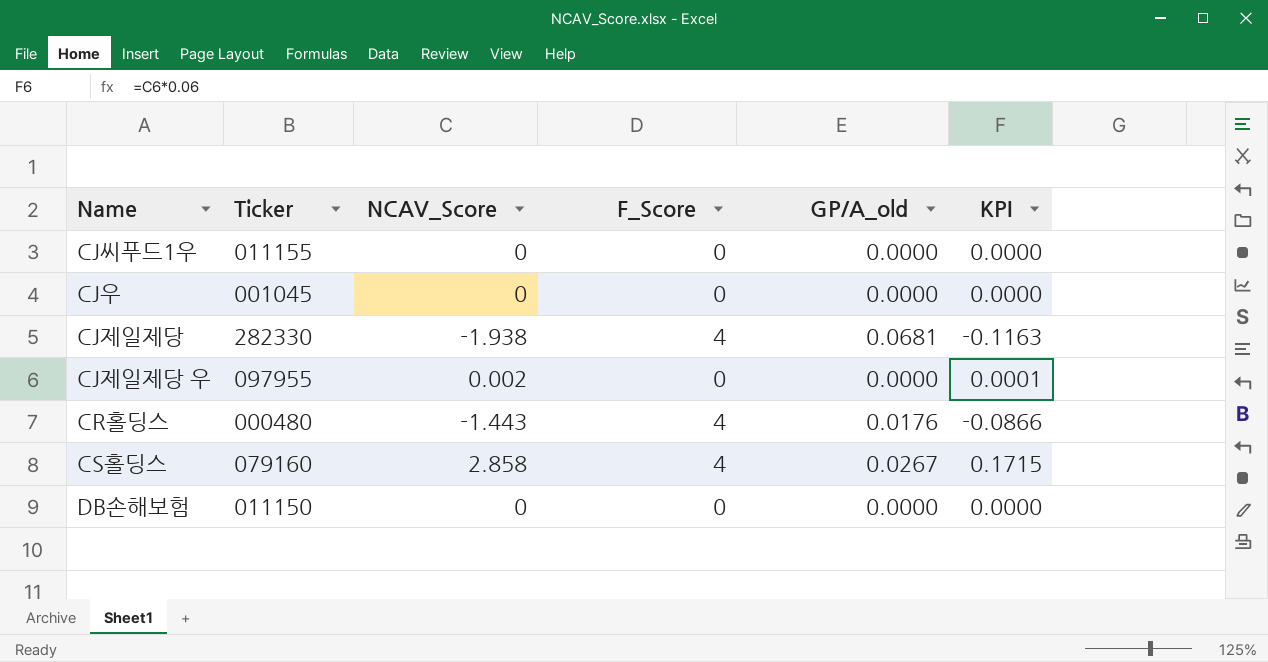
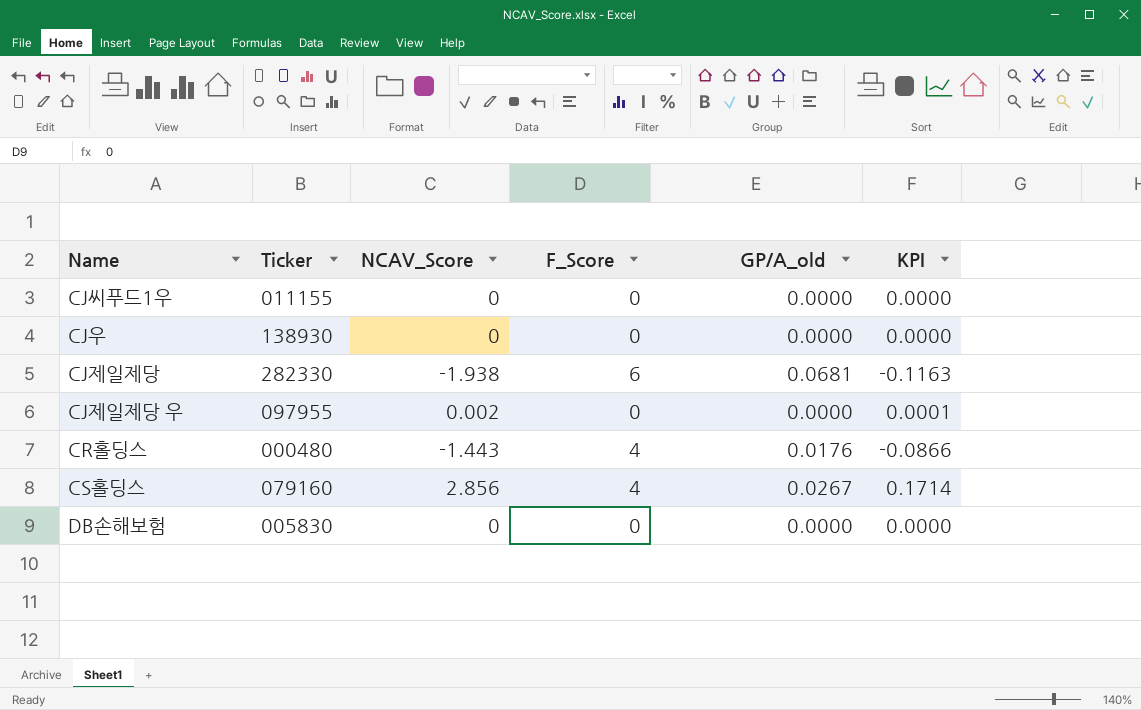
CJ우 | Ticker: 001045 -> 138930
CJ제일제당 | F_Score: 4 -> 6
CS홀딩스 | NCAV_Score: 2.858 -> 2.856
CS홀딩스 | KPI: 0.1715 -> 0.1714
DB손해보험 | Ticker: 011150 -> 005830

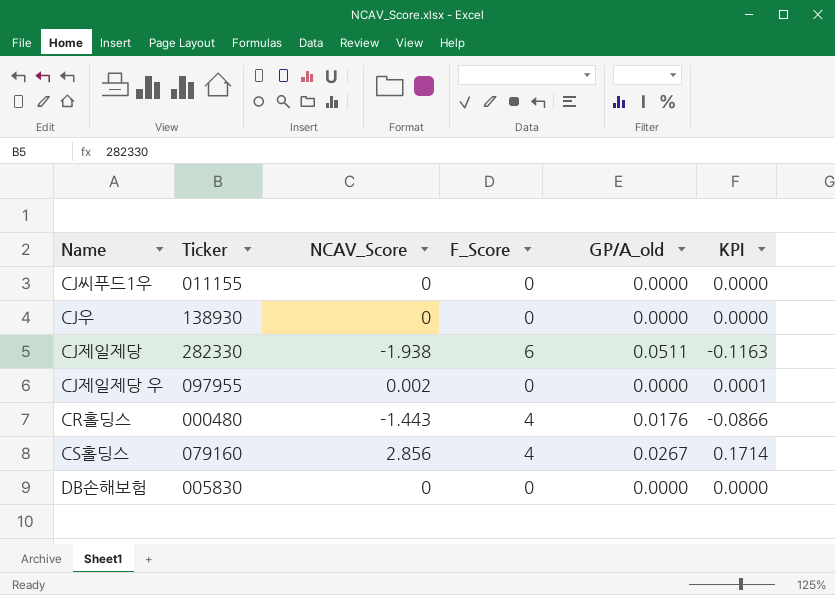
CJ제일제당 | GP/A_old: 0.0681 -> 0.0511

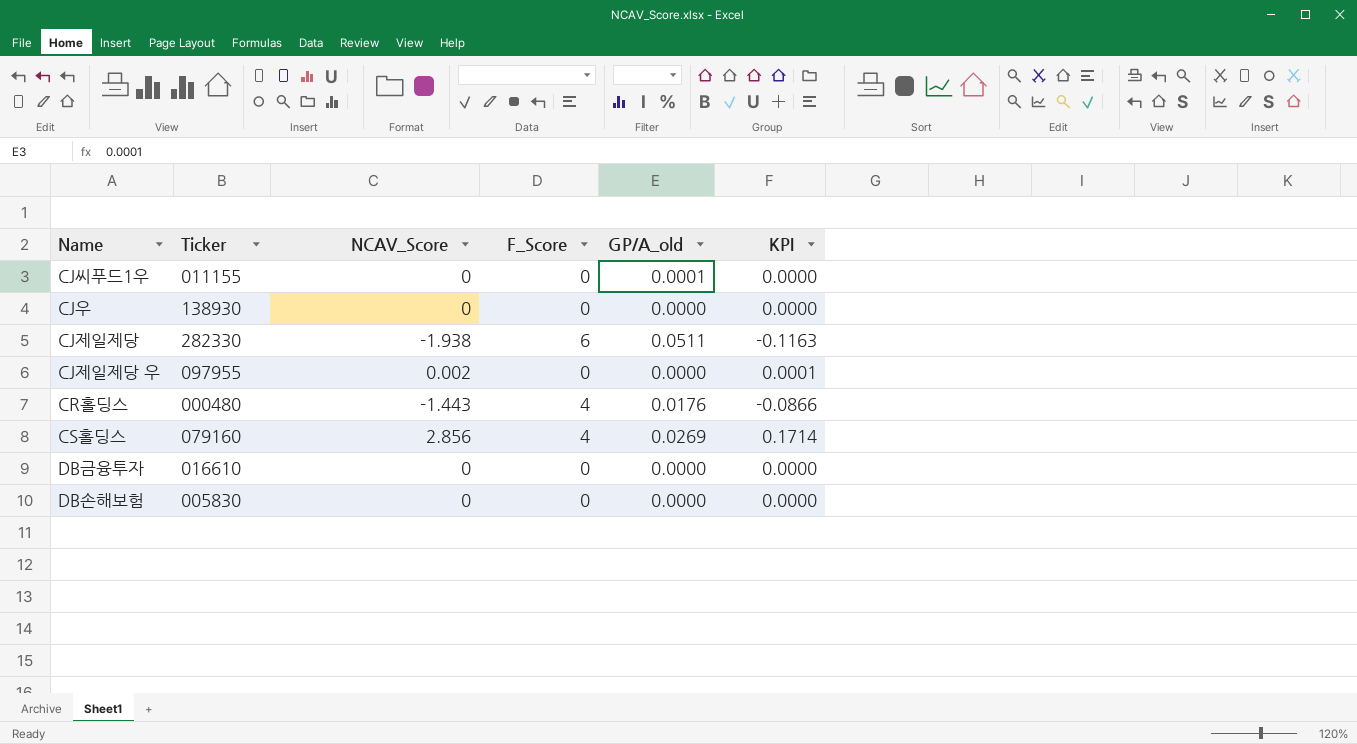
CJ씨푸드1우 | GP/A_old: 0.0000 -> 0.0001
CS홀딩스 | GP/A_old: 0.0267 -> 0.0269
row DB금융투자: none -> 016610 | 0 | 0 | 0.0000 | 0.0000

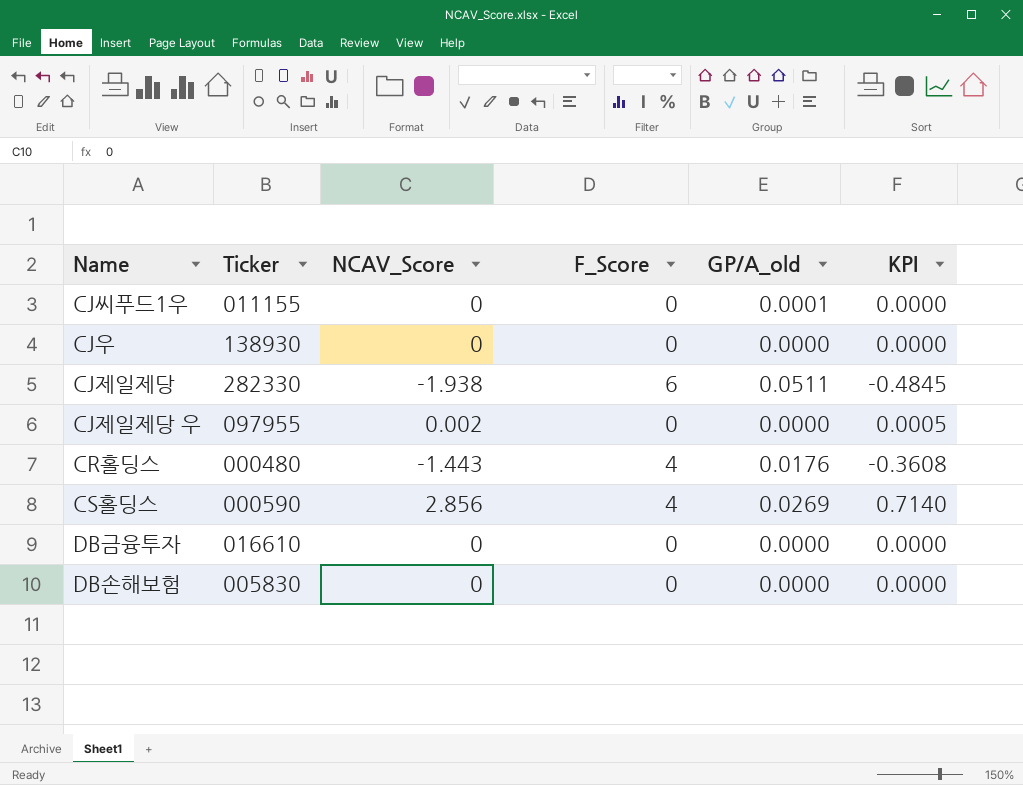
column KPI | formula: [NCAV_Score] * 0.06 -> [NCAV_Score] * 0.25
CS홀딩스 | Ticker: 079160 -> 000590

